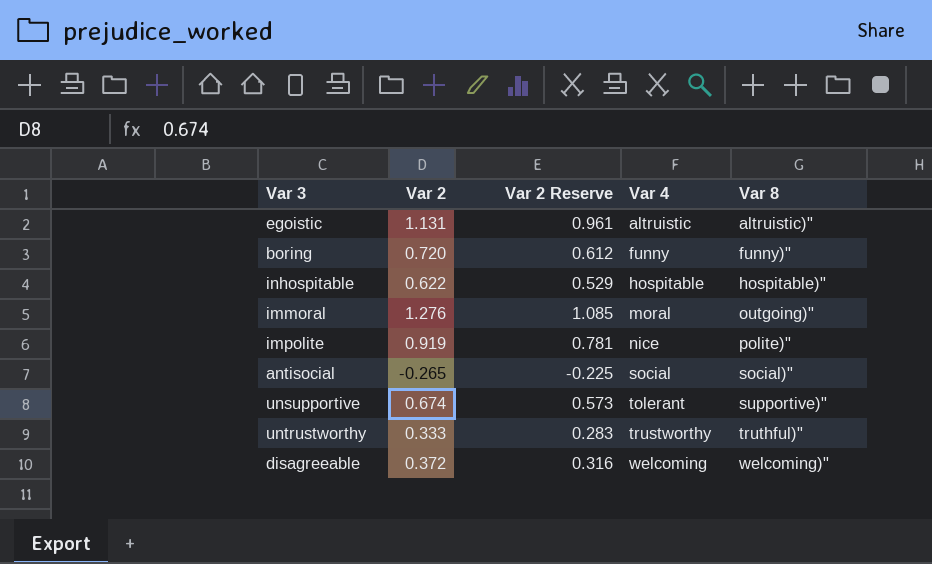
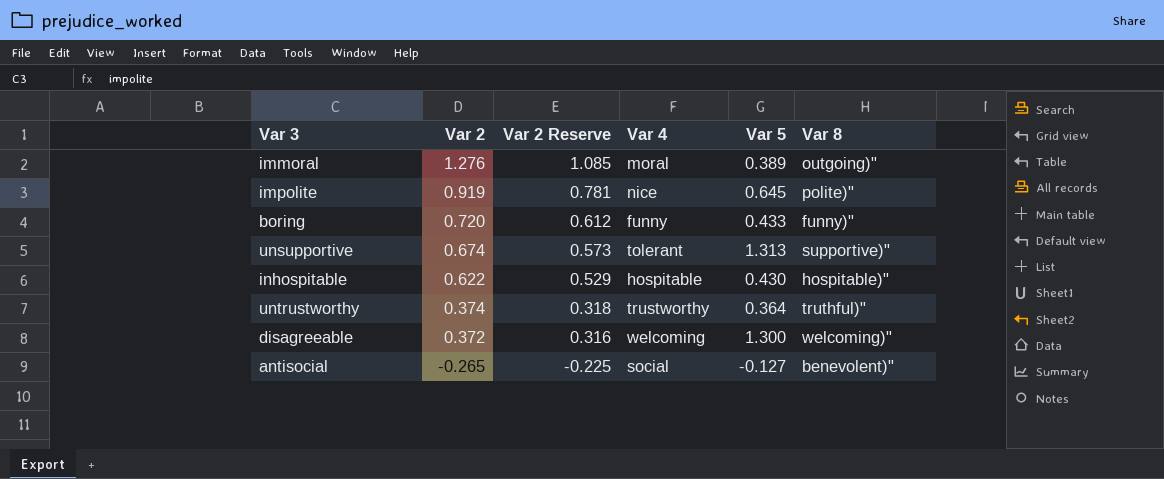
row order: Var 4 ascending -> Var 2 descending
column Var 5 | position: none -> 5
row egoistic: 1.131 | 0.961 | altruistic | altruistic)" -> none
untrustworthy | Var 2: 0.333 -> 0.374
untrustworthy | Var 2 Reserve: 0.283 -> 0.318
antisocial | Var 8: social)" -> benevolent)"

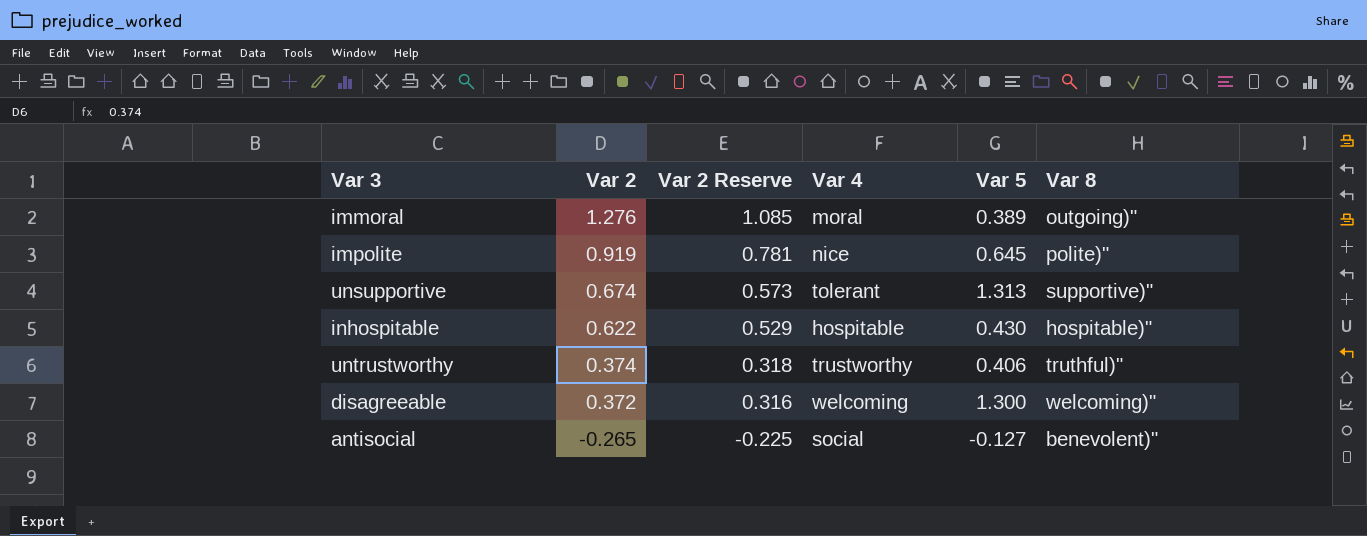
row boring: 0.720 | 0.612 | funny | 0.433 | funny)" -> none
untrustworthy | Var 5: 0.364 -> 0.406

